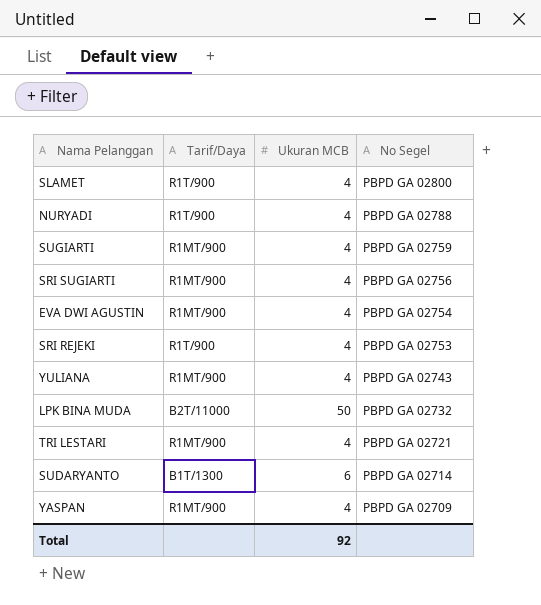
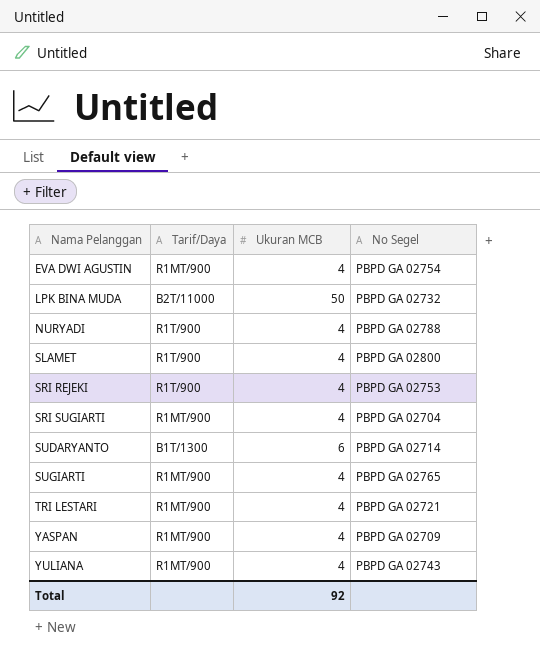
row order: No Segel descending -> Nama Pelanggan ascending
SRI SUGIARTI | No Segel: PBPD GA 02756 -> PBPD GA 02704
SUGIARTI | No Segel: PBPD GA 02759 -> PBPD GA 02765

